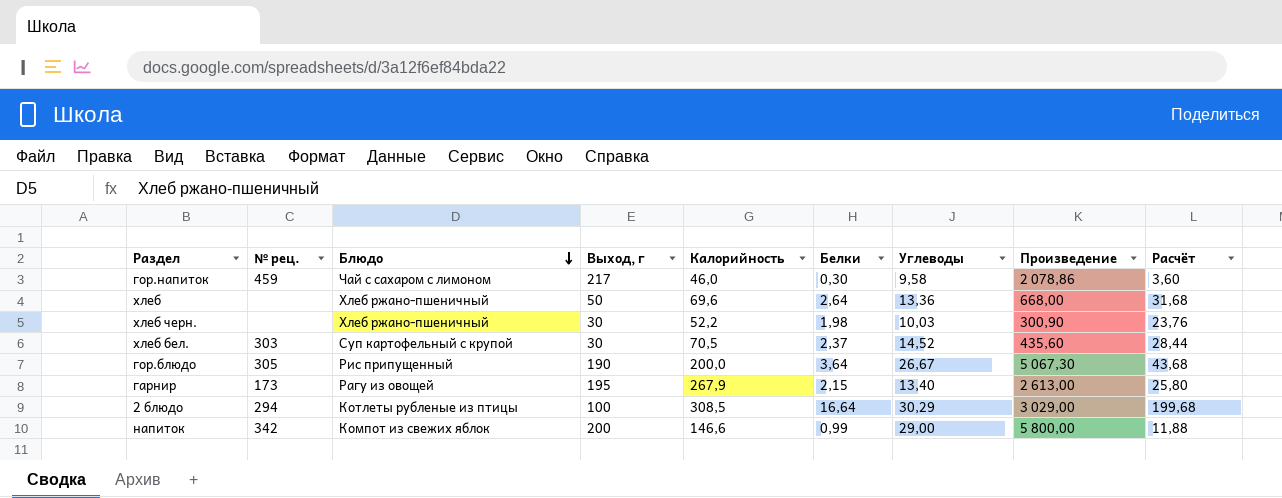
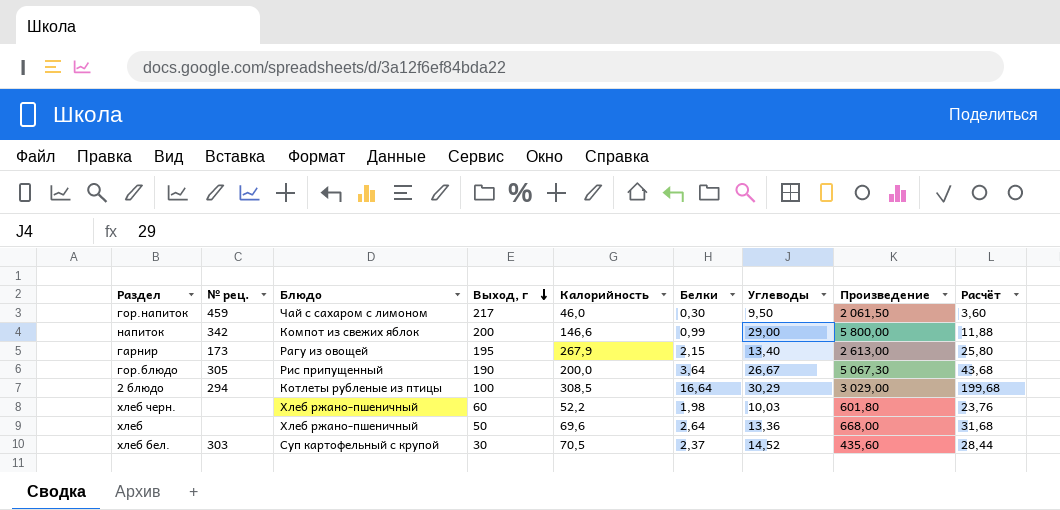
row order: Блюдо descending -> Выход, г descending
гор.напиток | Углеводы: 9,58 -> 9,50
гор.напиток | Произведение: 2 078,86 -> 2 061,50
хлеб черн. | Выход, г: 30 -> 60
хлеб черн. | Произведение: 300,90 -> 601,80

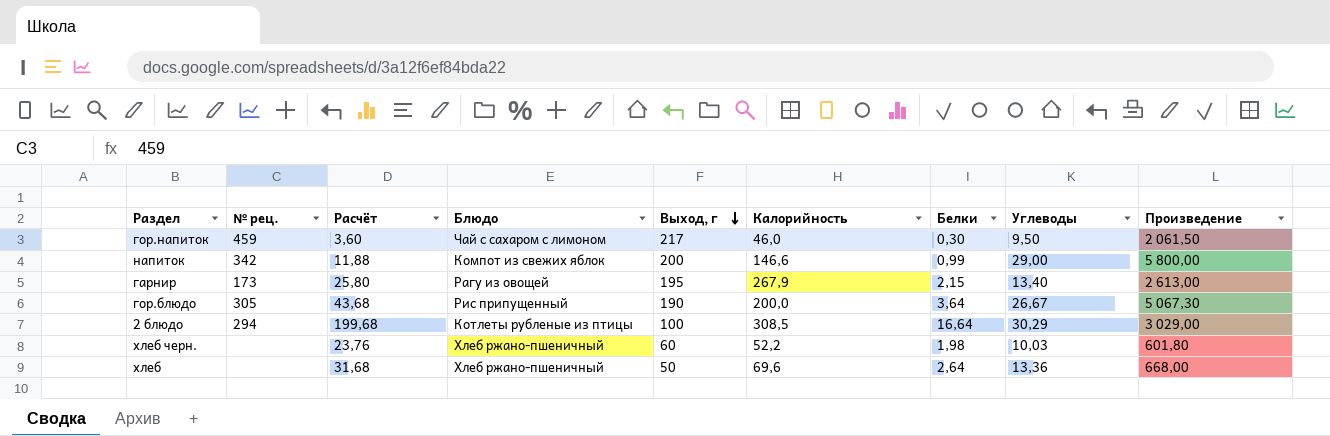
column Расчёт | position: 9 -> 3
row хлеб бел.: 303 | Суп картофельный с крупой | 30 | 70,5 | 2,37 | 14,52 | 435,60 | 28,44 -> none

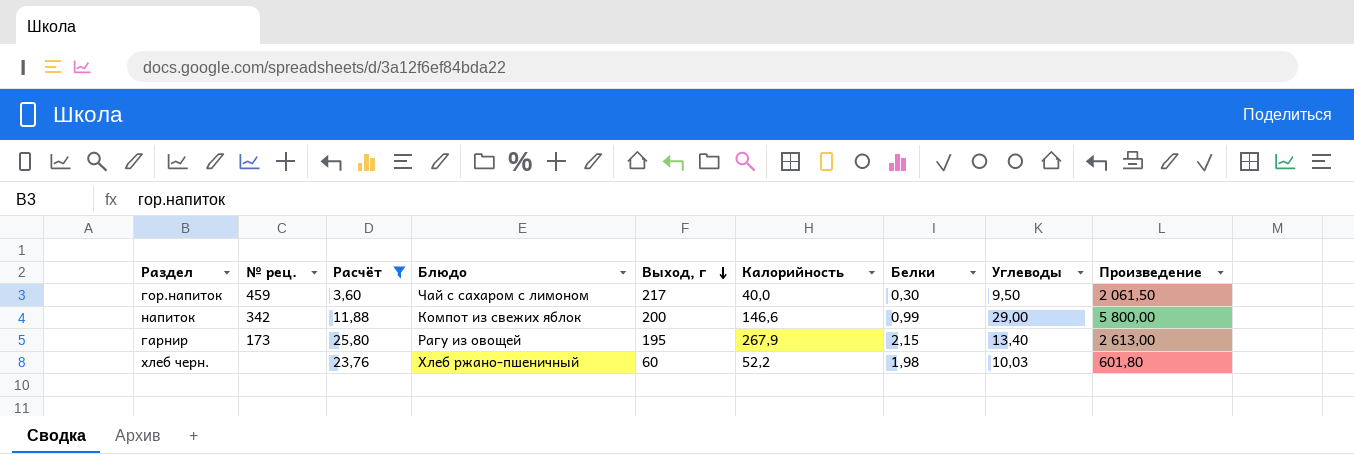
filter: none -> Расчёт <= 25,80
гор.напиток | Калорийность: 46,0 -> 40,0

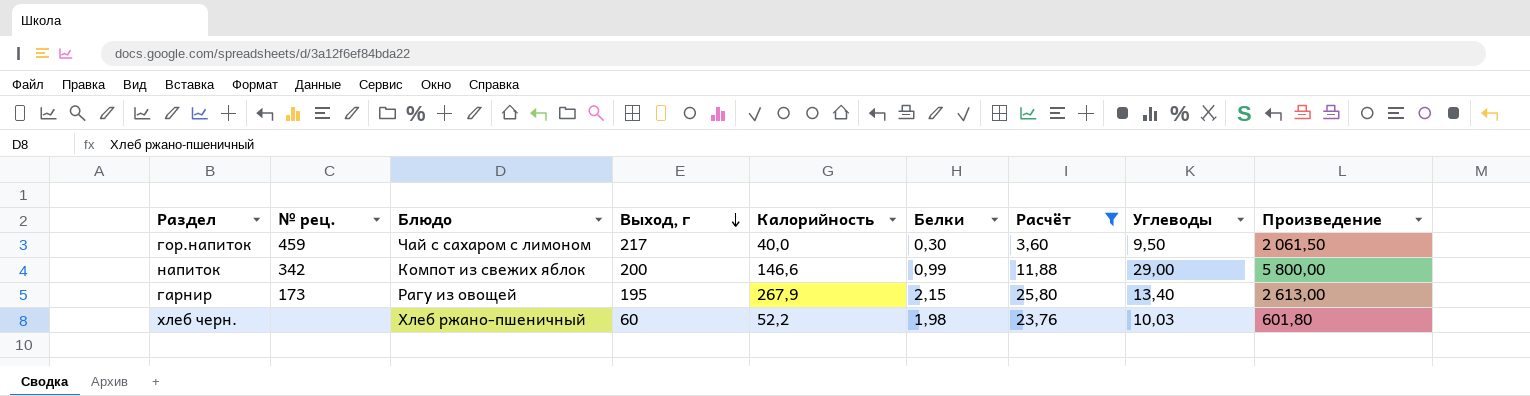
column Расчёт | position: 3 -> 7

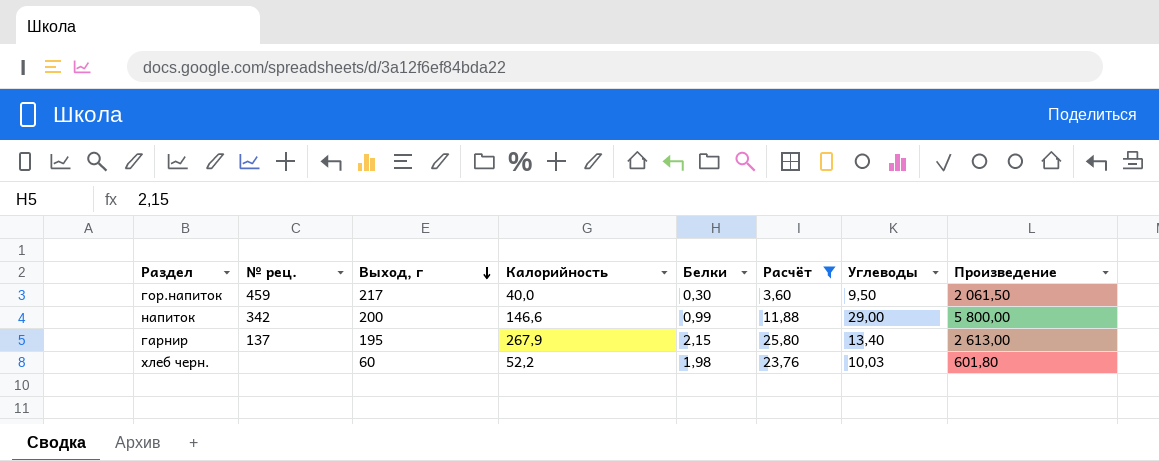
column Блюдо | position: 3 -> none
гарнир | № рец.: 173 -> 137

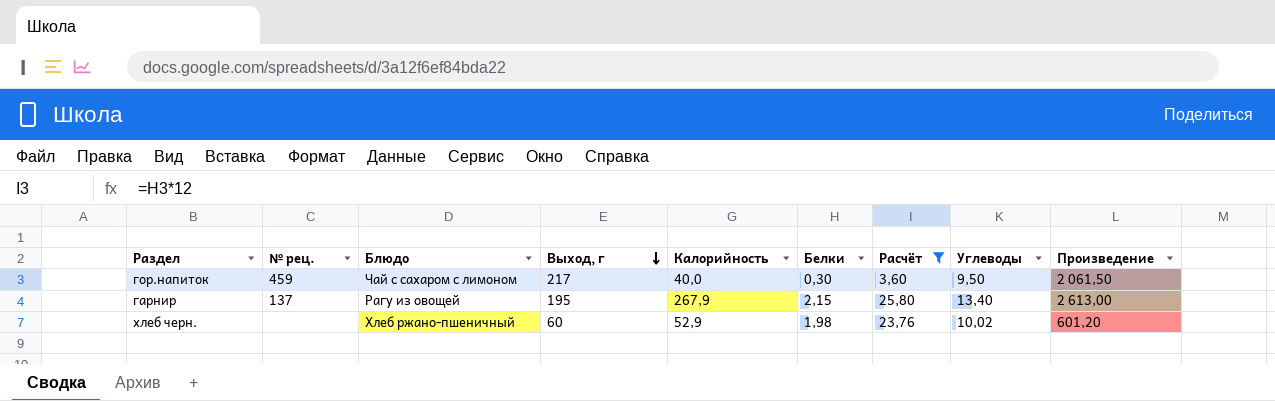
column Блюдо | position: none -> 3
row напиток: 342 | 200 | 146,6 | 0,99 | 11,88 | 29,00 | 5 800,00 -> none
хлеб черн. | Калорийность: 52,2 -> 52,9
хлеб черн. | Углеводы: 10,03 -> 10,02
хлеб черн. | Произведение: 601,80 -> 601,20

